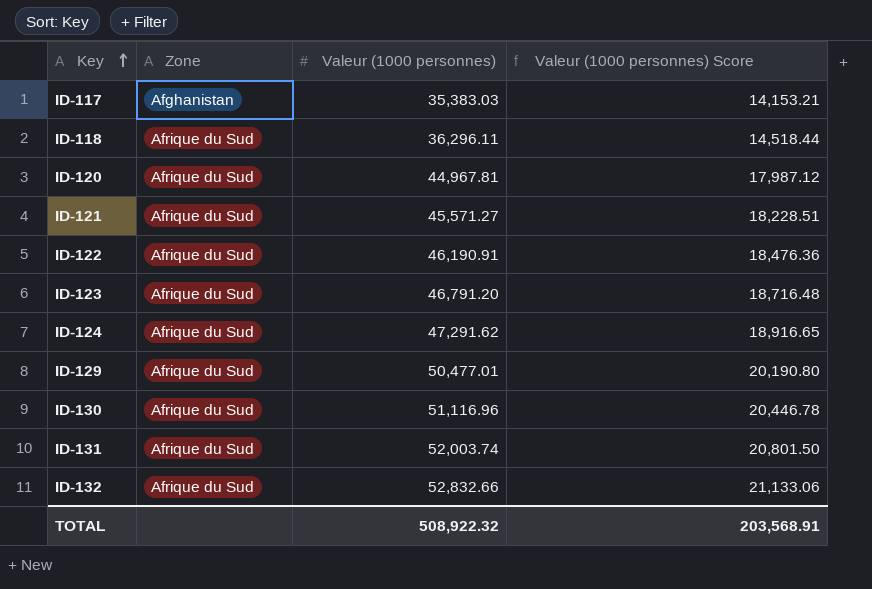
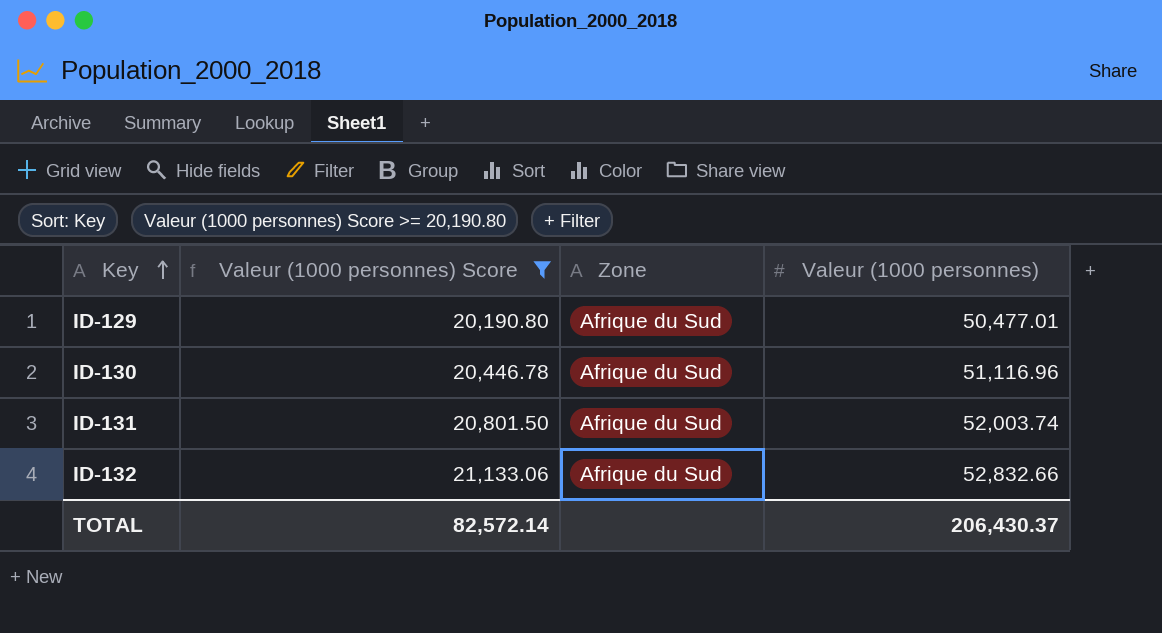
filter: none -> Valeur (1000 personnes) Score >= 20,190.80
column Valeur (1000 personnes) Score | position: 4 -> 2
TOTAL | Valeur (1000 personnes) Score: 203,568.91 -> 82,572.14
TOTAL | Valeur (1000 personnes): 508,922.32 -> 206,430.37

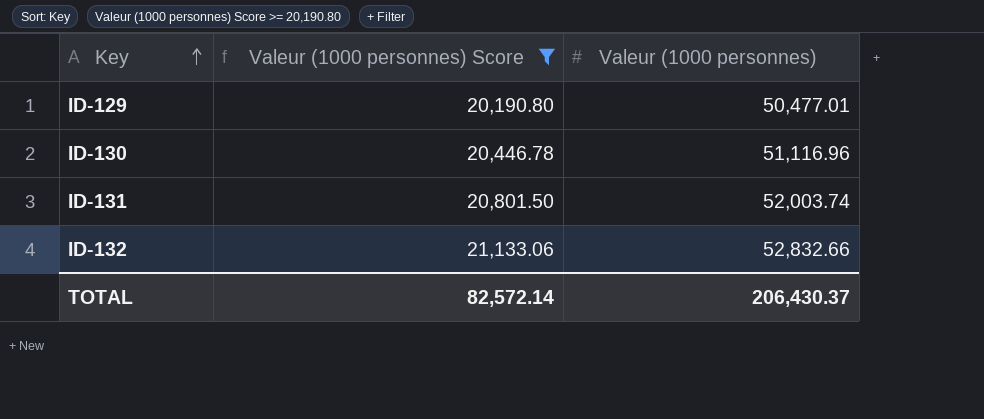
column Zone | position: 3 -> none

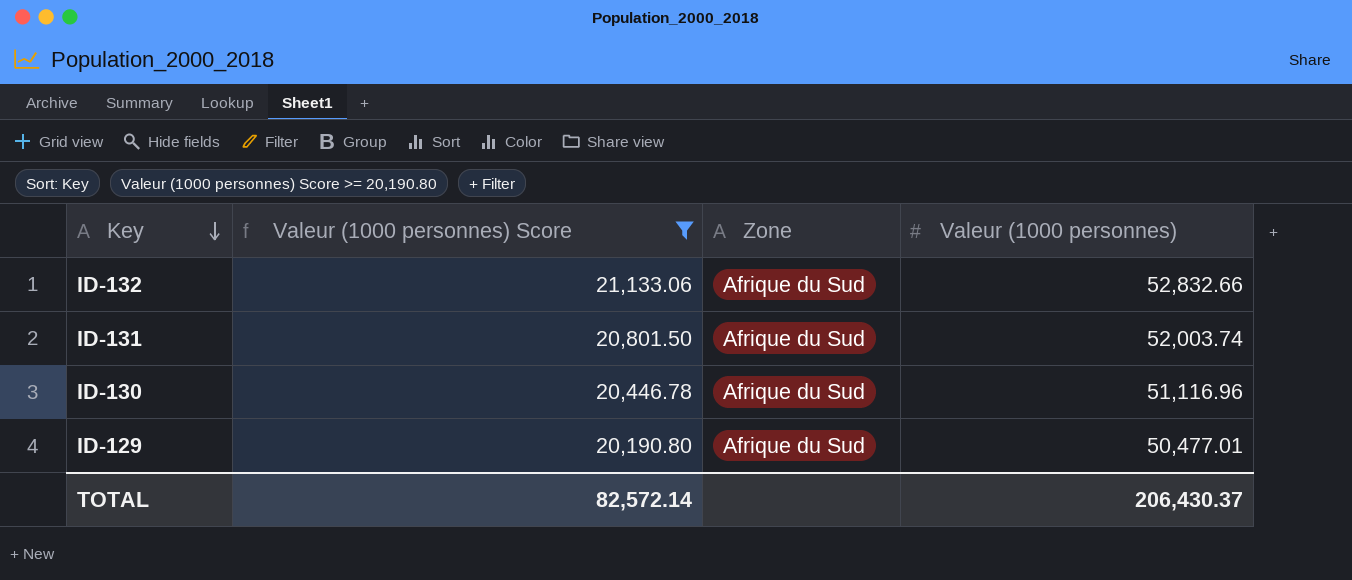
row order: Key ascending -> Key descending
column Zone | position: none -> 3

